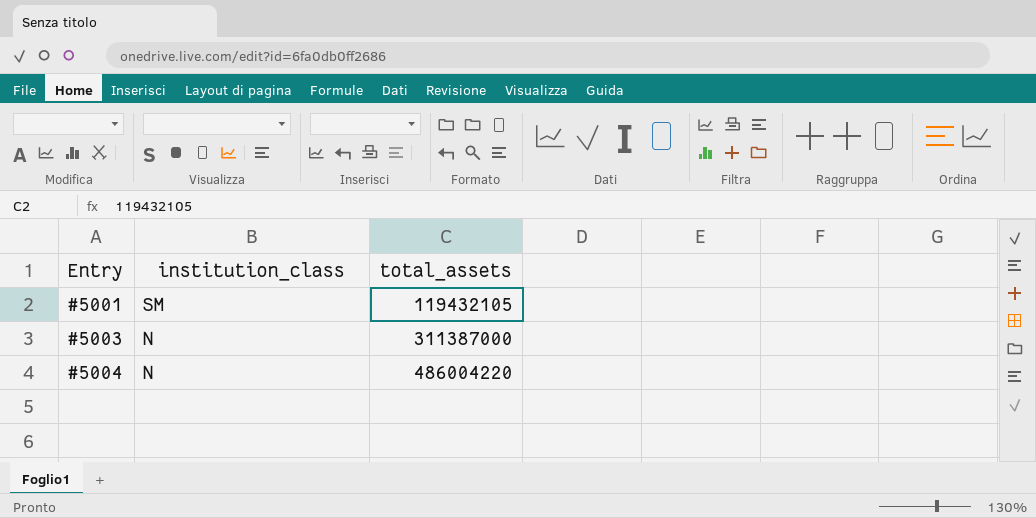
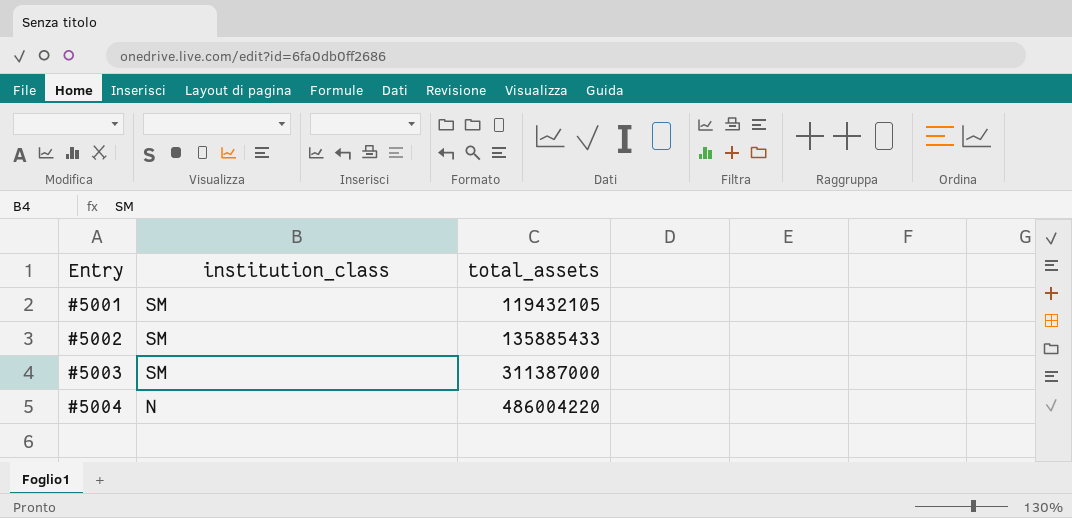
row #5002: none -> SM | 135885433
#5003 | institution_class: N -> SM

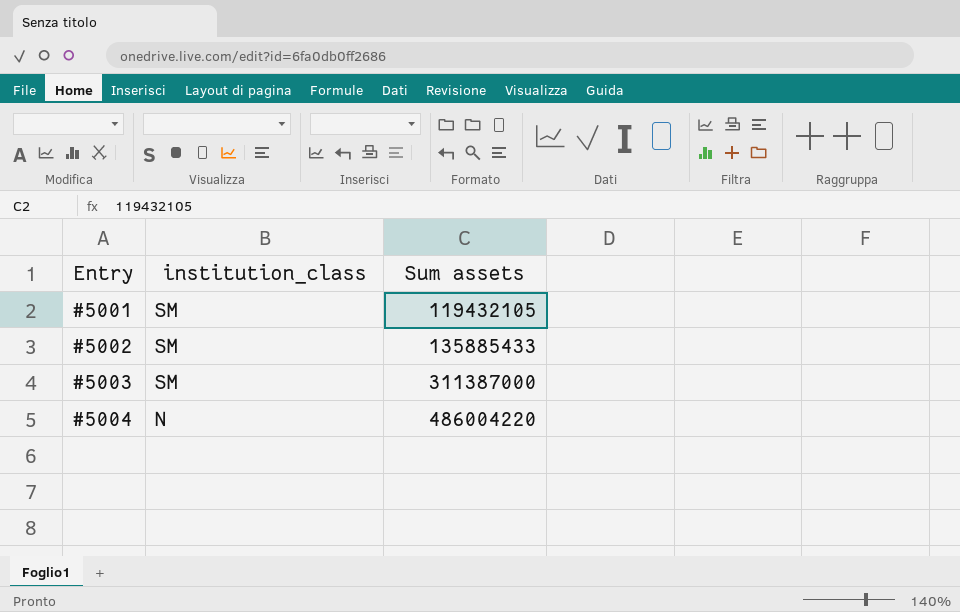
column name: total_assets -> Sum assets

